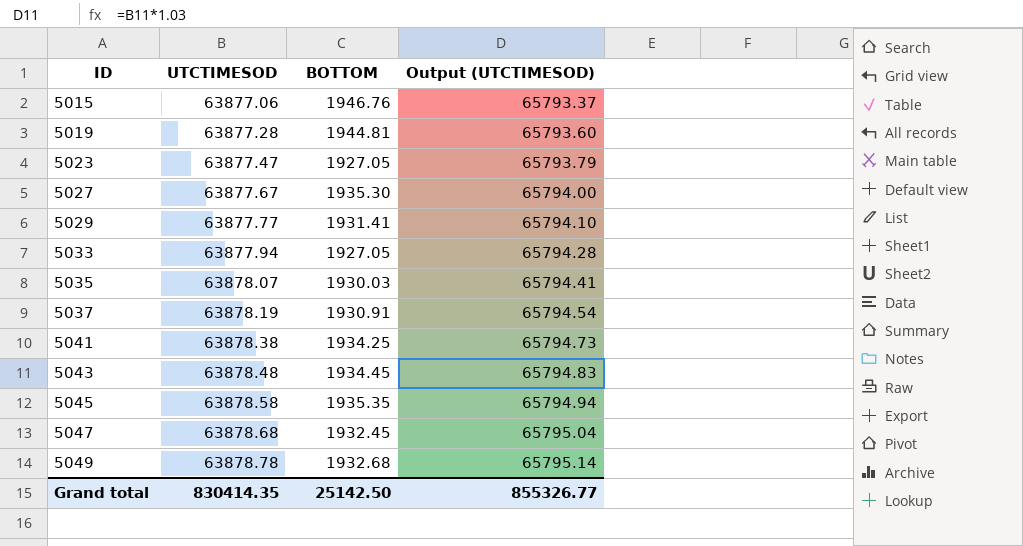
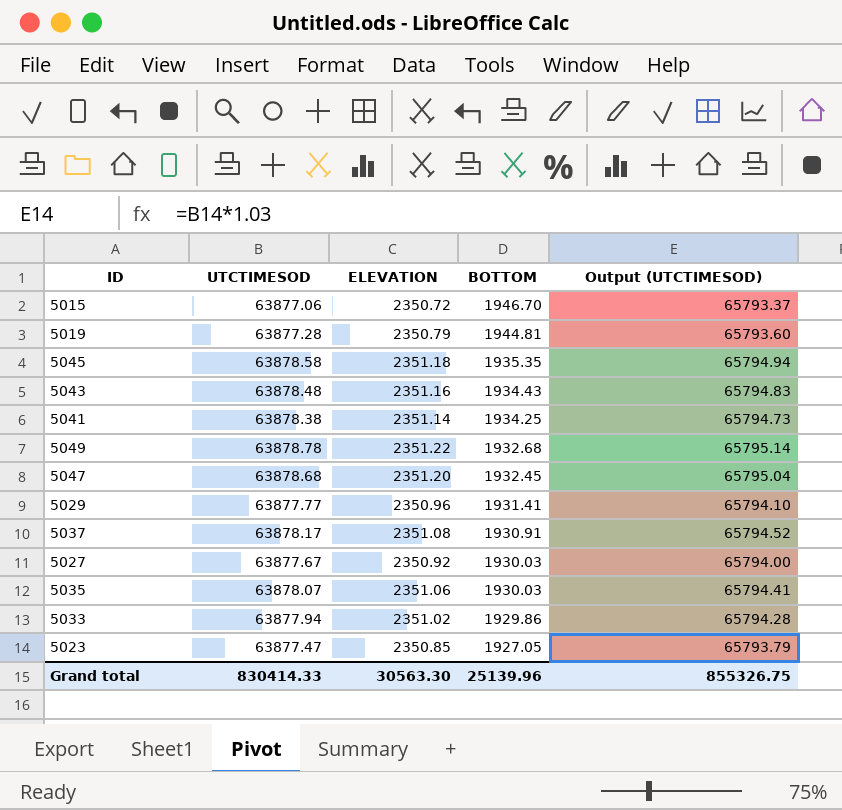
row order: ID ascending -> BOTTOM descending
column ELEVATION | position: none -> 3
5015 | BOTTOM: 1946.76 -> 1946.70
5043 | BOTTOM: 1934.45 -> 1934.43
5037 | UTCTIMESOD: 63878.19 -> 63878.17
5037 | Output (UTCTIMESOD): 65794.54 -> 65794.52
5027 | BOTTOM: 1935.30 -> 1930.03
5033 | BOTTOM: 1927.05 -> 1929.86
Grand total | UTCTIMESOD: 830414.35 -> 830414.33
Grand total | BOTTOM: 25142.50 -> 25139.96
Grand total | Output (UTCTIMESOD): 855326.77 -> 855326.75

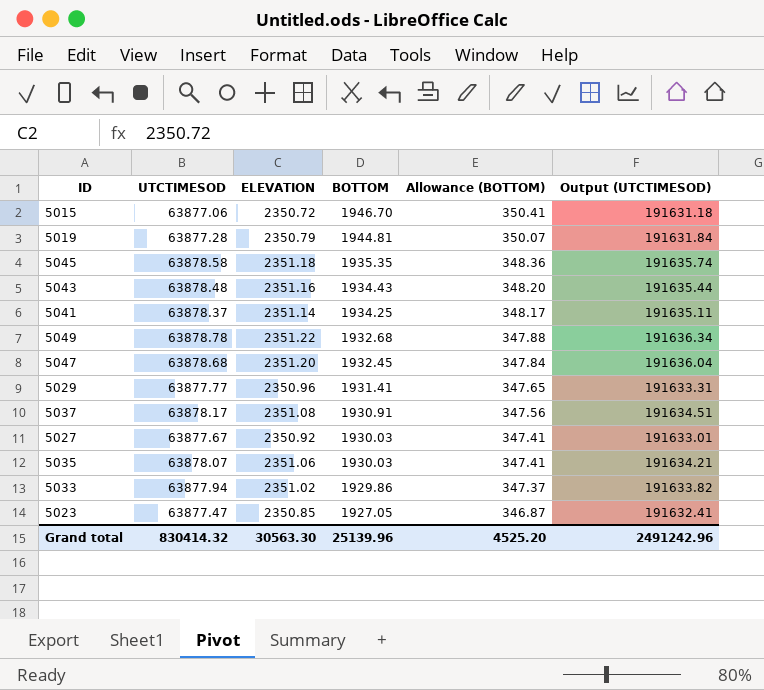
column Allowance (BOTTOM) | formula: none -> [BOTTOM] * 0.18
column Output (UTCTIMESOD) | formula: [UTCTIMESOD] * 1.03 -> [UTCTIMESOD] * 3
5041 | UTCTIMESOD: 63878.38 -> 63878.37
Grand total | UTCTIMESOD: 830414.33 -> 830414.32
Grand total | Output (UTCTIMESOD): 855326.75 -> 2491242.96

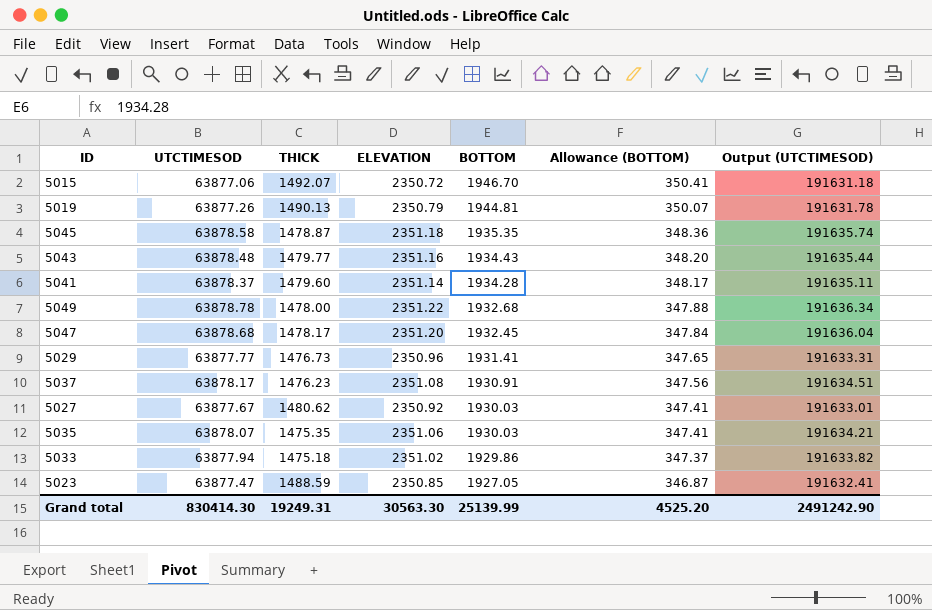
column THICK | position: none -> 3
5019 | UTCTIMESOD: 63877.28 -> 63877.26
5019 | Output (UTCTIMESOD): 191631.84 -> 191631.78
5041 | BOTTOM: 1934.25 -> 1934.28
Grand total | UTCTIMESOD: 830414.32 -> 830414.30
Grand total | BOTTOM: 25139.96 -> 25139.99
Grand total | Output (UTCTIMESOD): 2491242.96 -> 2491242.90

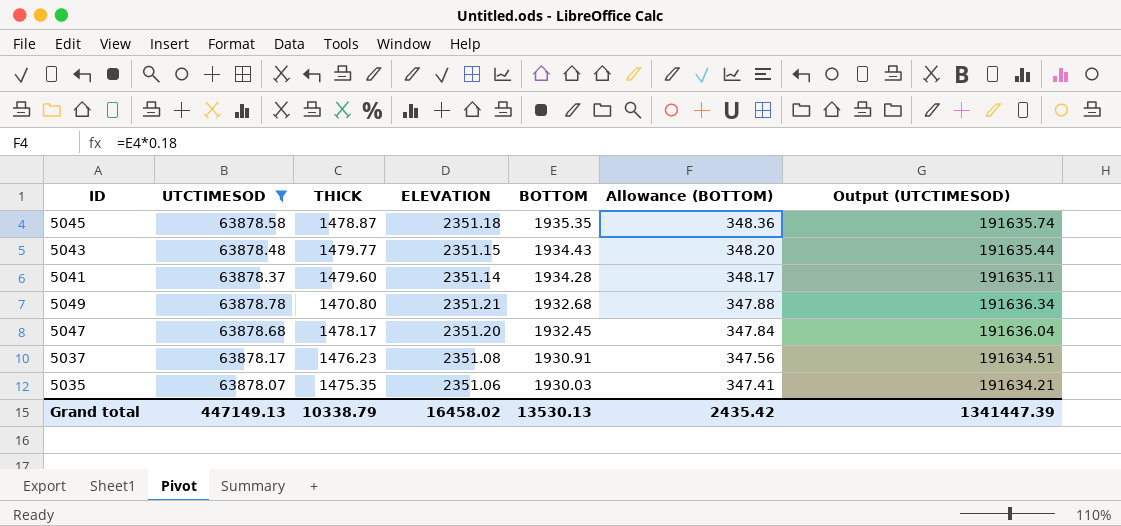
filter: none -> UTCTIMESOD >= 63878.07
5043 | ELEVATION: 2351.16 -> 2351.15
5049 | THICK: 1478.00 -> 1470.80
5049 | ELEVATION: 2351.22 -> 2351.21
Grand total | UTCTIMESOD: 830414.30 -> 447149.13
Grand total | THICK: 19249.31 -> 10338.79
Grand total | ELEVATION: 30563.30 -> 16458.02
Grand total | BOTTOM: 25139.99 -> 13530.13
Grand total | Allowance (BOTTOM): 4525.20 -> 2435.42
Grand total | Output (UTCTIMESOD): 2491242.90 -> 1341447.39

